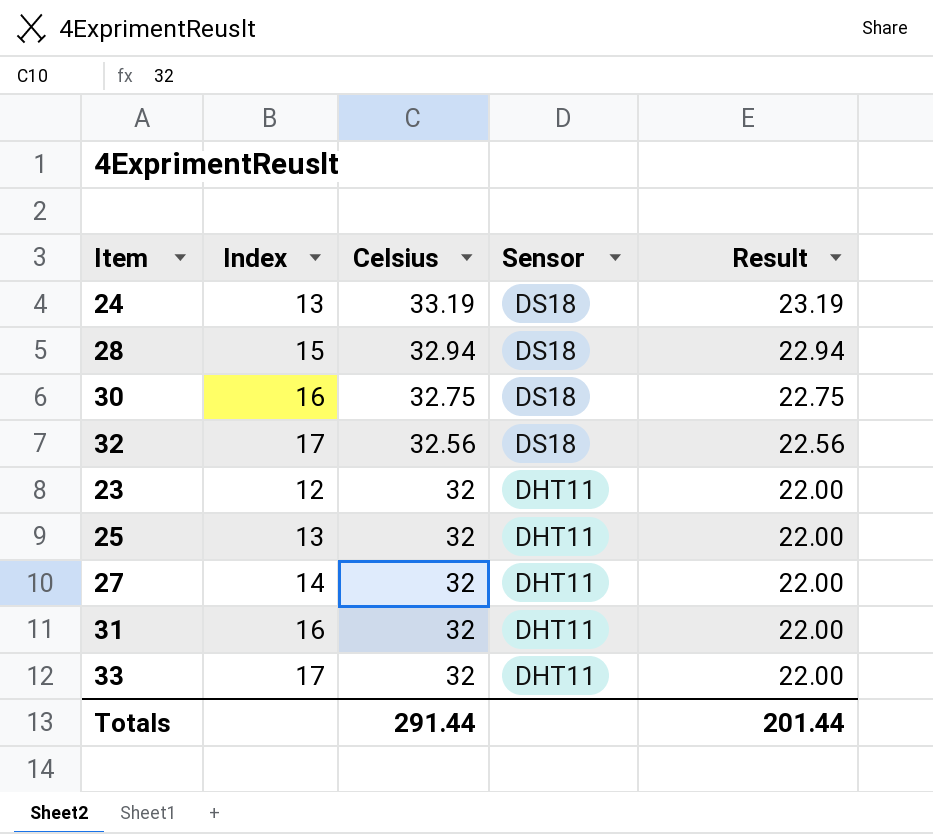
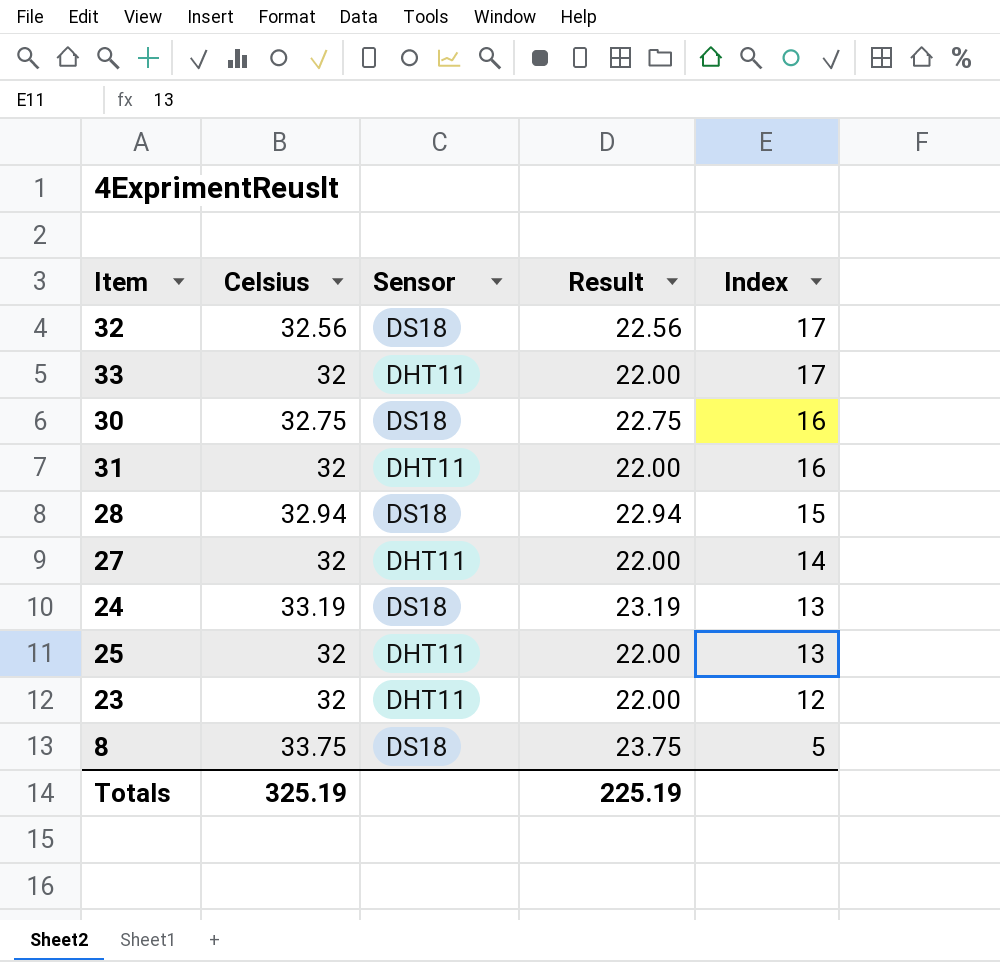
row order: Celsius descending -> Index descending
column Index | position: 2 -> 5
row 8: none -> 33.75 | DS18 | 23.75 | 5
Totals | Celsius: 291.44 -> 325.19
Totals | Result: 201.44 -> 225.19

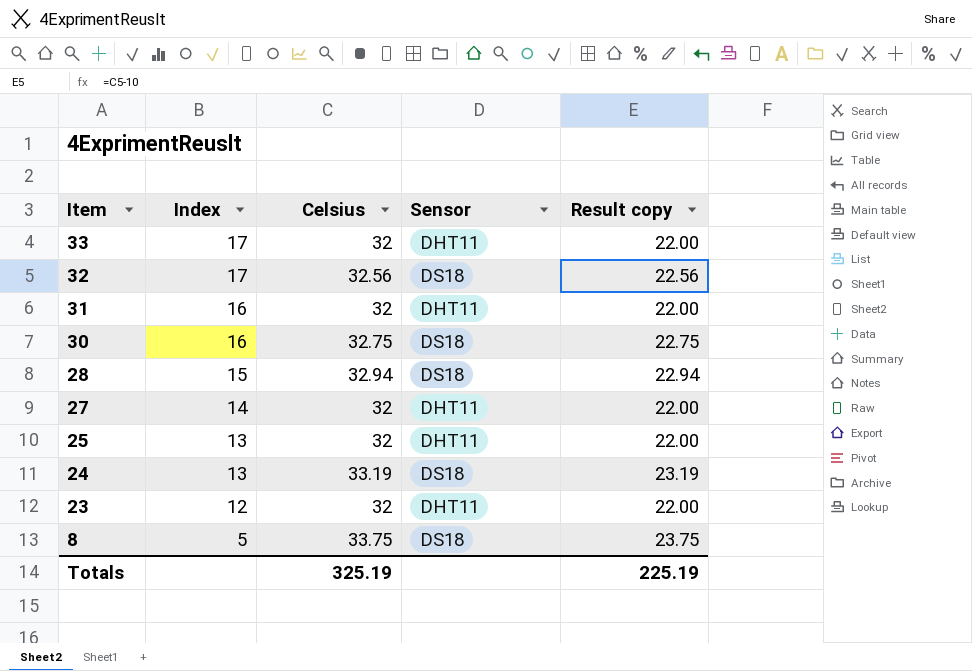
row order: Index descending -> Item descending
column Index | position: 5 -> 2
column name: Result -> Result copy

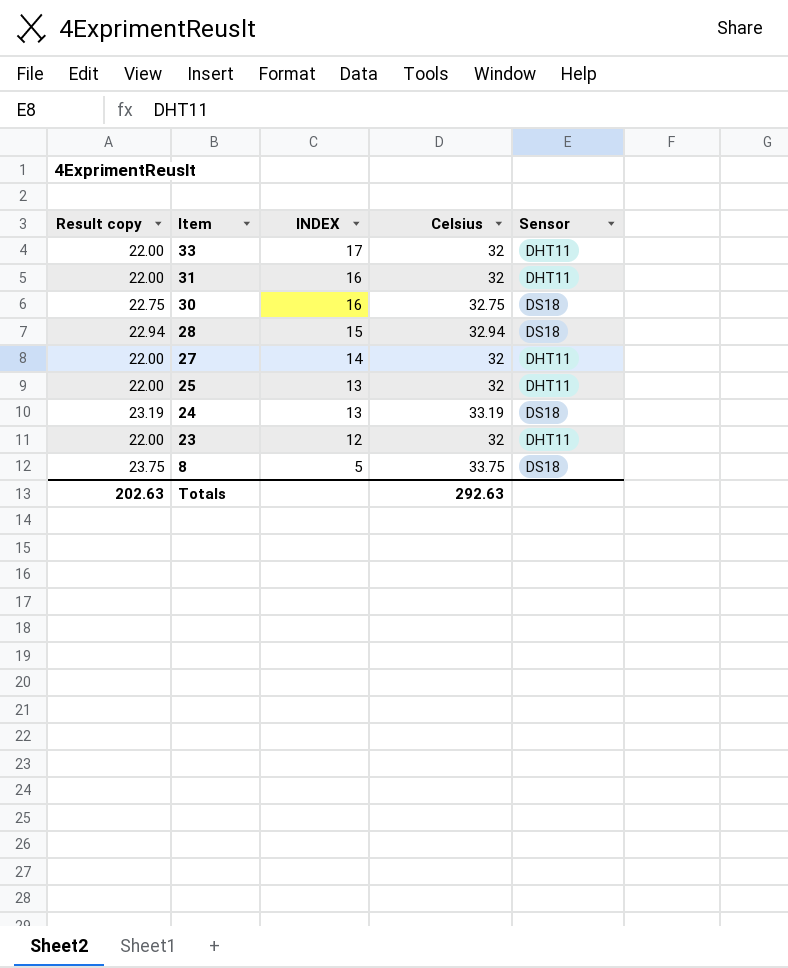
column Result copy | position: 5 -> 1
column name: Index -> INDEX
row 32: 17 | 32.56 | DS18 | 22.56 -> none
Totals | Result copy: 225.19 -> 202.63
Totals | Celsius: 325.19 -> 292.63

